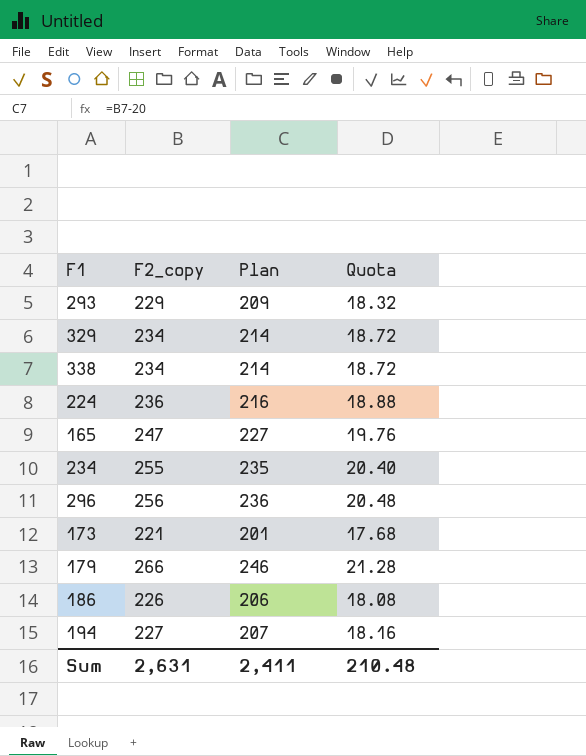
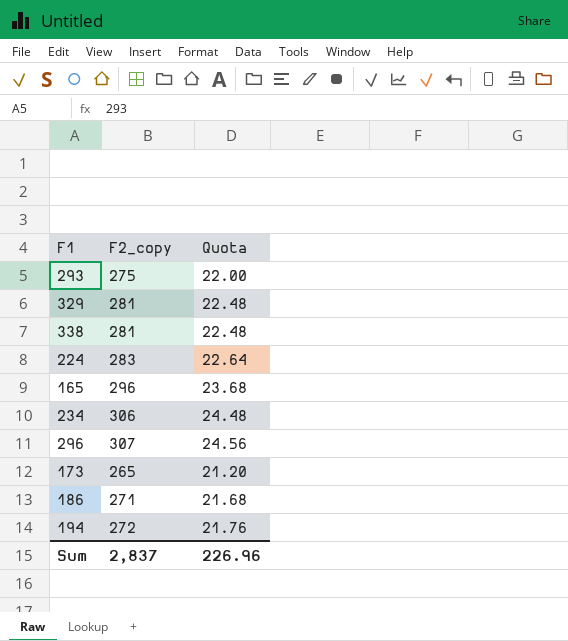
column Plan | formula: [F2_copy] - 20 -> none
row 179: 266 | 246 | 21.28 -> none
293 | F2_copy: 229 -> 275
293 | Quota: 18.32 -> 22.00
329 | F2_copy: 234 -> 281
329 | Quota: 18.72 -> 22.48
338 | F2_copy: 234 -> 281
338 | Quota: 18.72 -> 22.48
224 | F2_copy: 236 -> 283
224 | Quota: 18.88 -> 22.64
165 | F2_copy: 247 -> 296
165 | Quota: 19.76 -> 23.68
234 | F2_copy: 255 -> 306
234 | Quota: 20.40 -> 24.48
296 | F2_copy: 256 -> 307
296 | Quota: 20.48 -> 24.56
173 | F2_copy: 221 -> 265
173 | Quota: 17.68 -> 21.20
186 | F2_copy: 226 -> 271
186 | Quota: 18.08 -> 21.68
194 | F2_copy: 227 -> 272
194 | Quota: 18.16 -> 21.76
Sum | F2_copy: 2,631 -> 2,837
Sum | Quota: 210.48 -> 226.96

